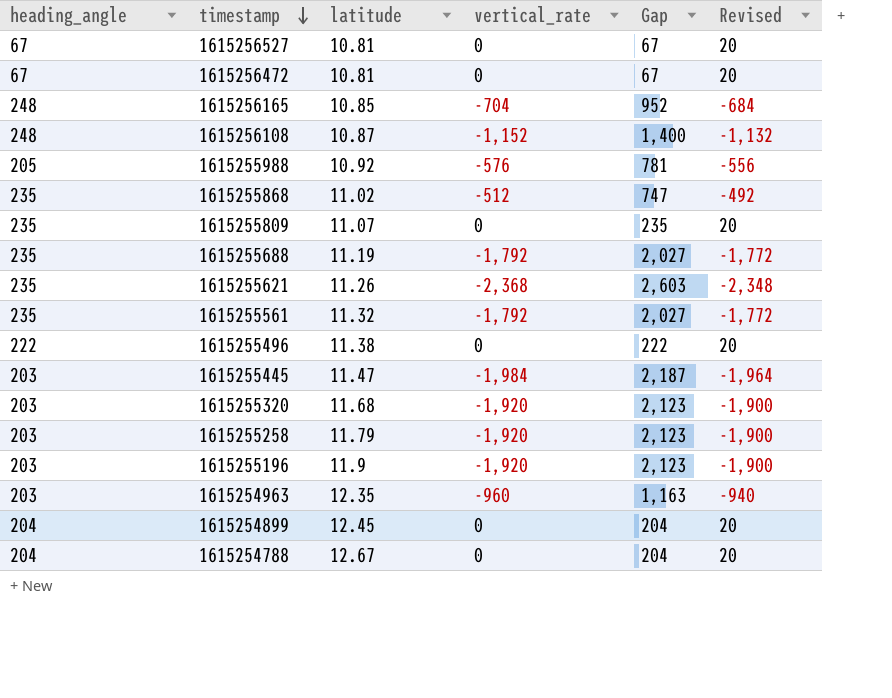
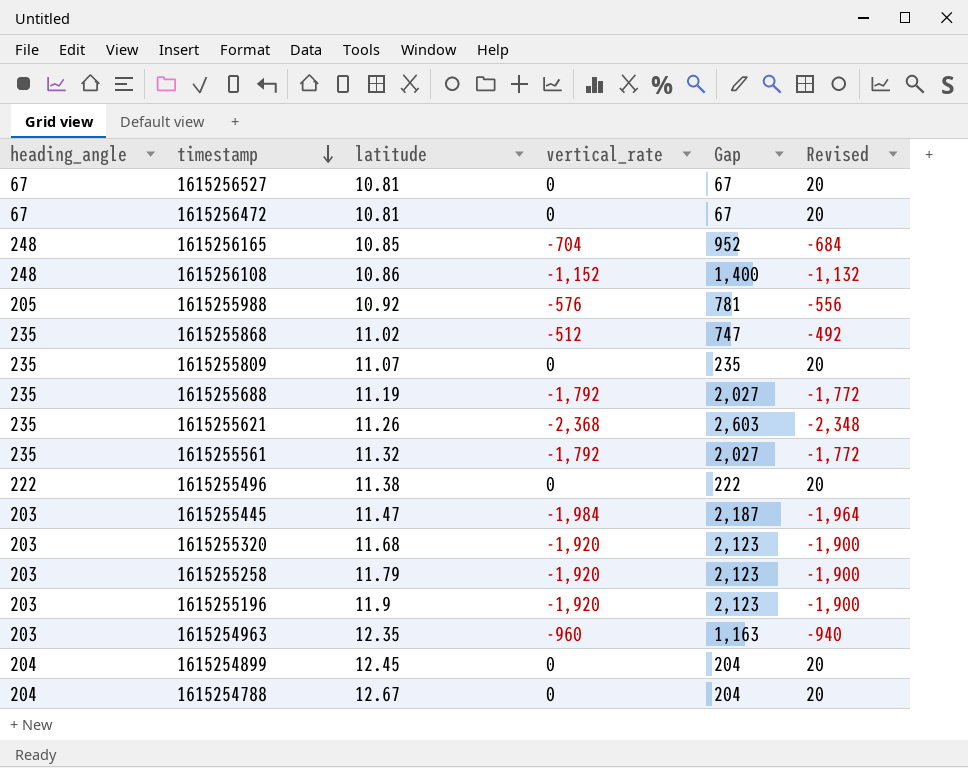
1615256108 | latitude: 10.87 -> 10.86

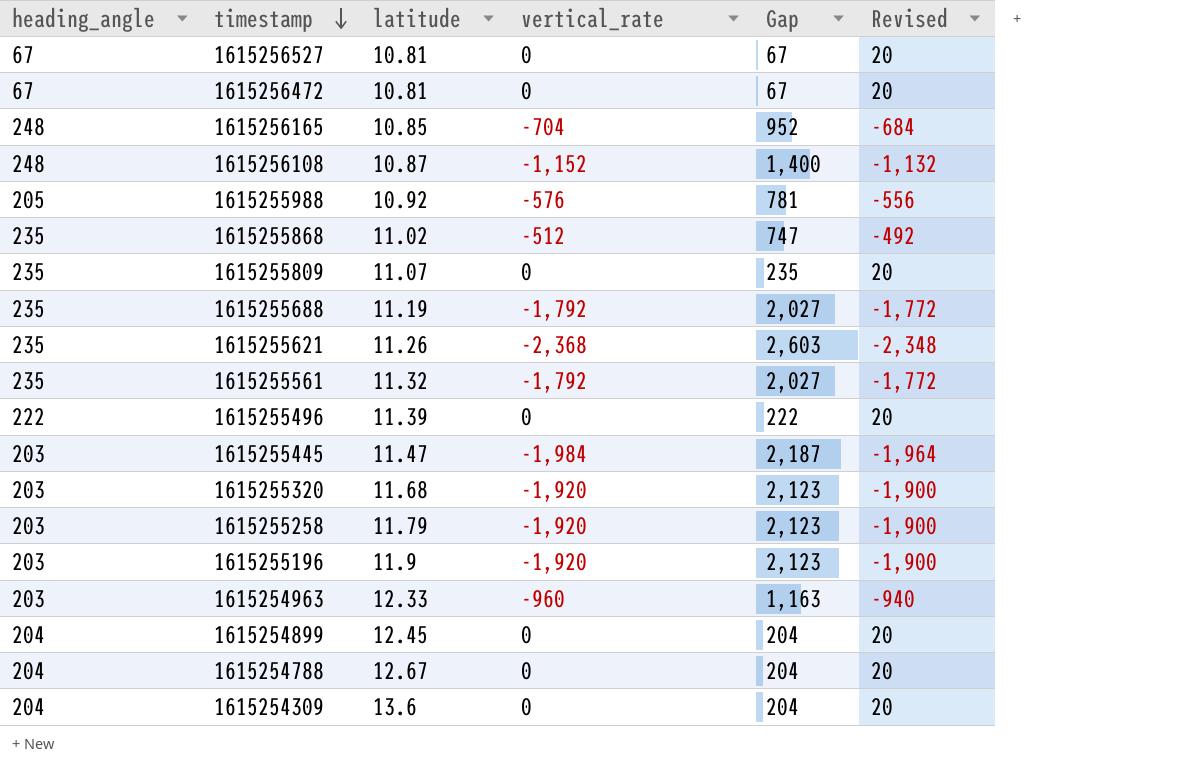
1615256108 | latitude: 10.86 -> 10.87
1615255496 | latitude: 11.38 -> 11.39
1615254963 | latitude: 12.35 -> 12.33
row 1615254309: none -> 204 | 13.6 | 0 | 204 | 20

